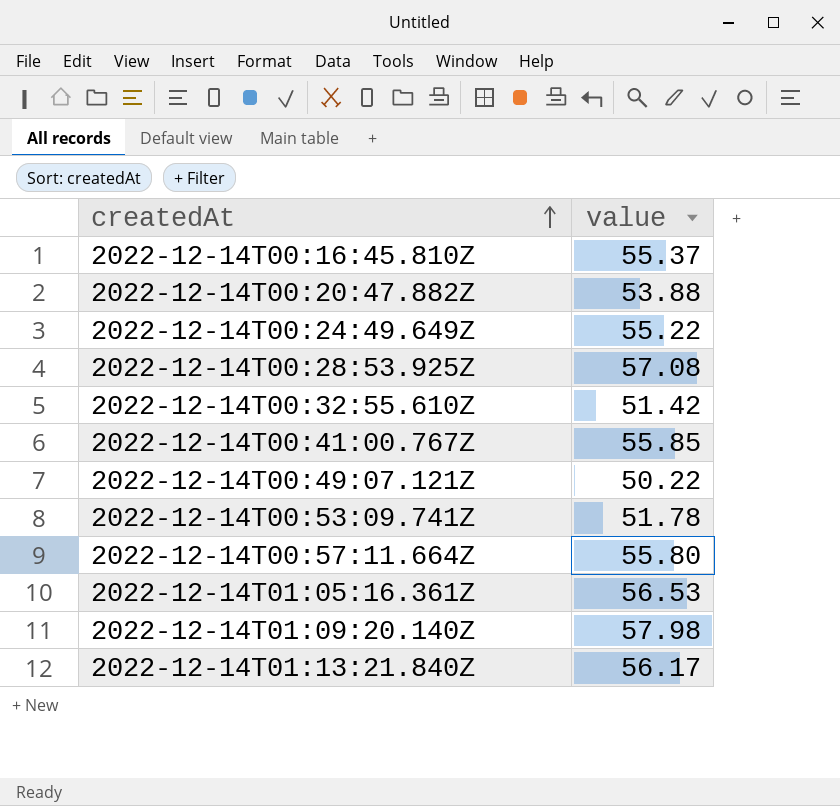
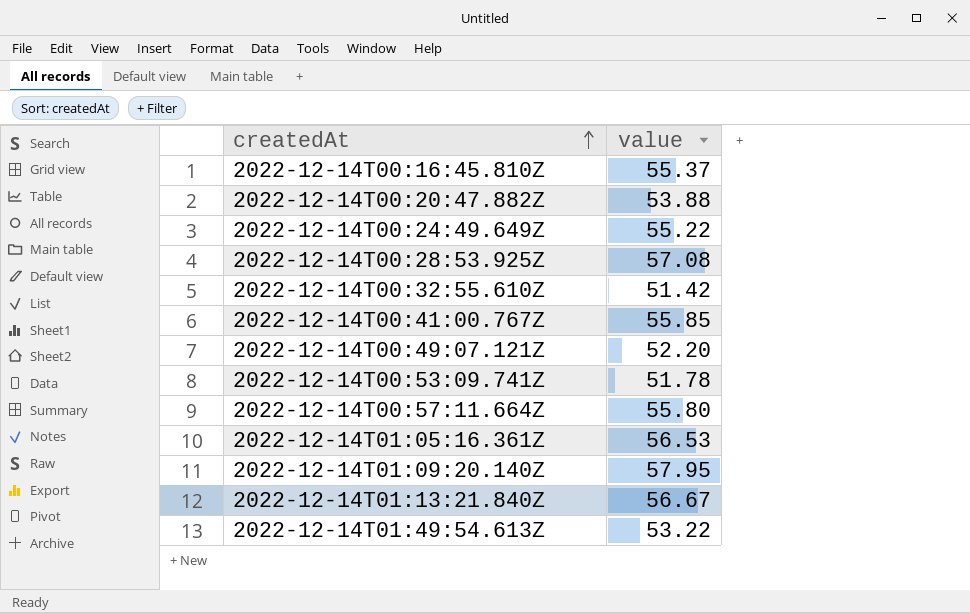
2022-12-14T00:49:07.121Z | value: 50.22 -> 52.20
2022-12-14T01:09:20.140Z | value: 57.98 -> 57.95
2022-12-14T01:13:21.840Z | value: 56.17 -> 56.67
row 2022-12-14T01:49:54.613Z: none -> 53.22

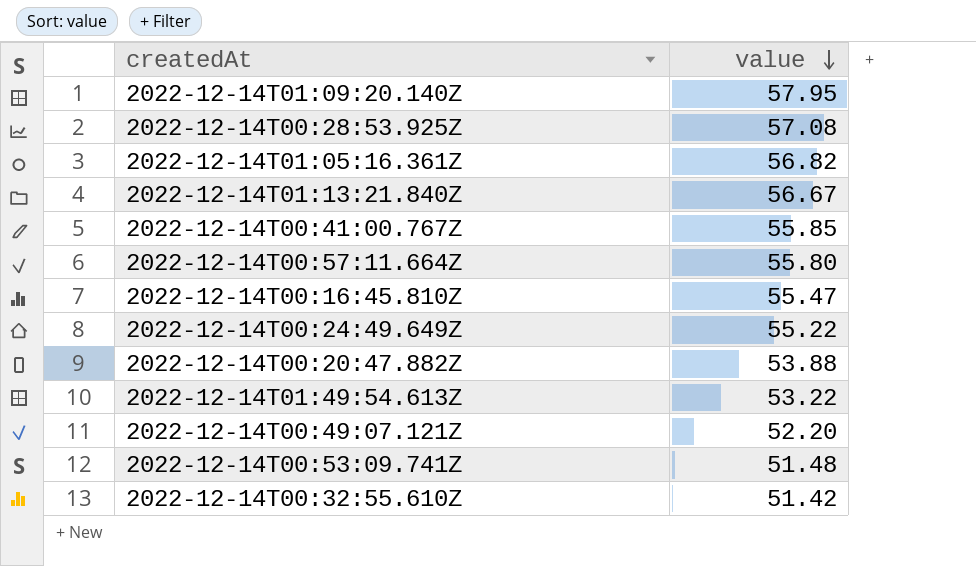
row order: createdAt ascending -> value descending
2022-12-14T01:05:16.361Z | value: 56.53 -> 56.82
2022-12-14T00:16:45.810Z | value: 55.37 -> 55.47
2022-12-14T00:53:09.741Z | value: 51.78 -> 51.48

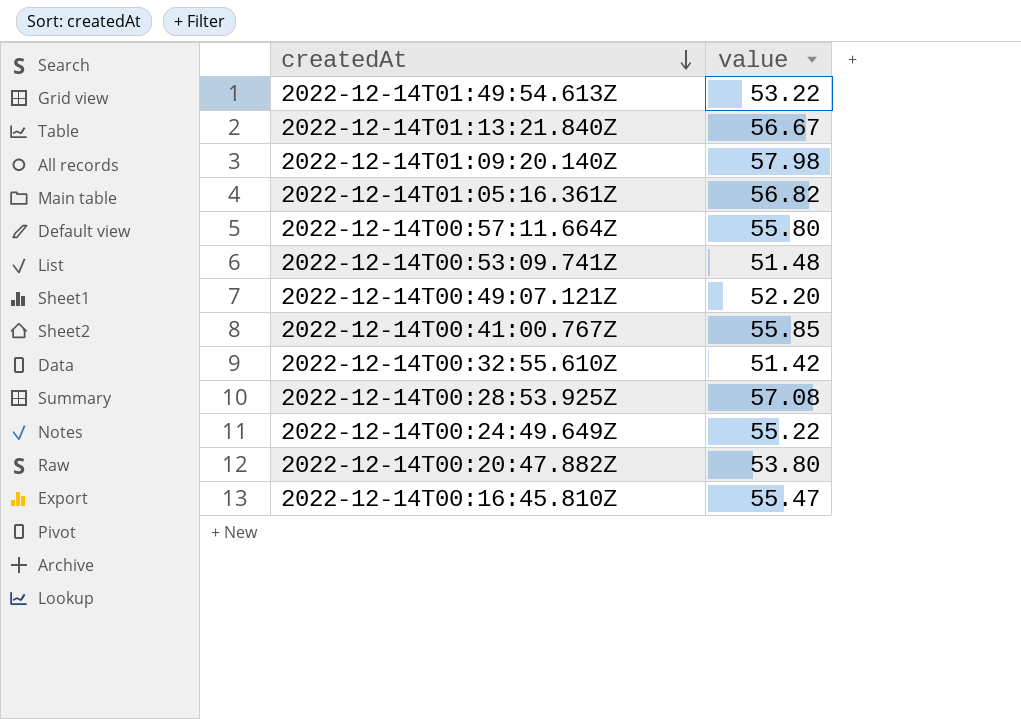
row order: value descending -> createdAt descending
2022-12-14T01:09:20.140Z | value: 57.95 -> 57.98
2022-12-14T00:20:47.882Z | value: 53.88 -> 53.80

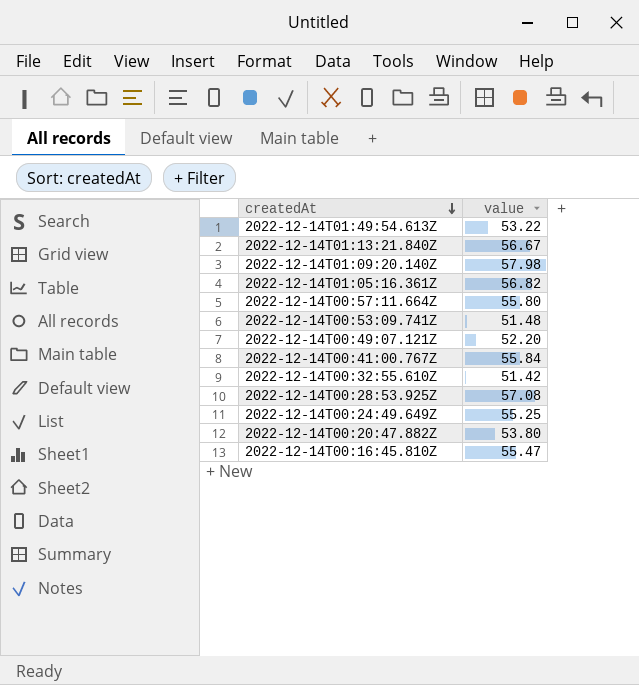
2022-12-14T00:41:00.767Z | value: 55.85 -> 55.84
2022-12-14T00:24:49.649Z | value: 55.22 -> 55.25

